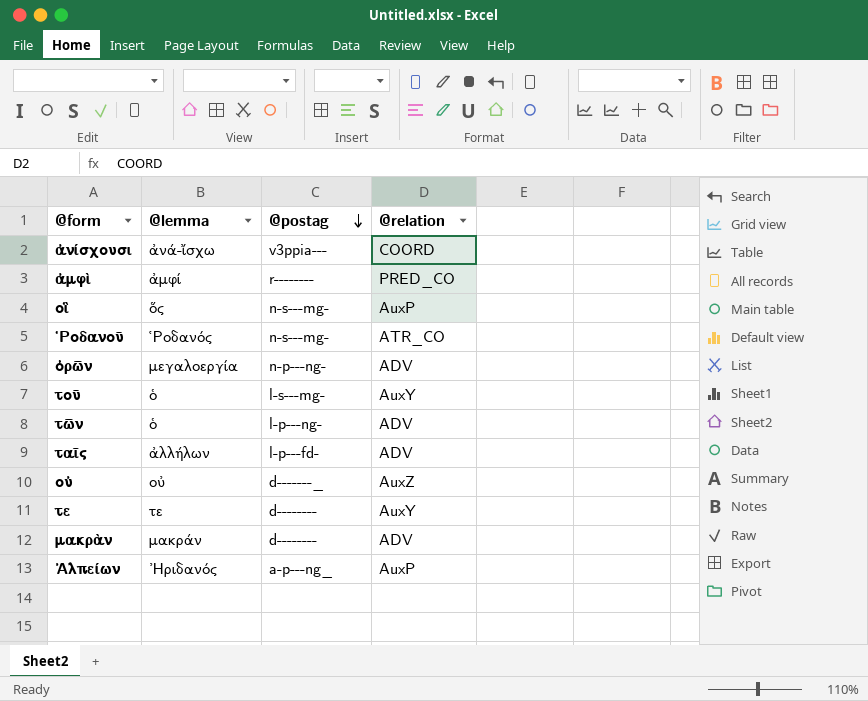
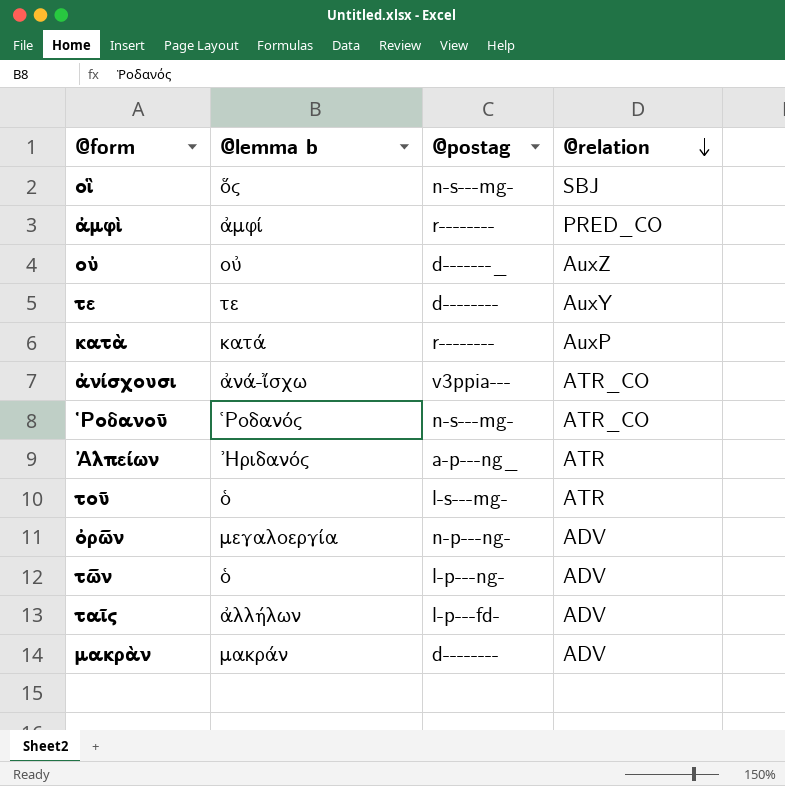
row order: @postag descending -> @relation descending
column name: @lemma -> @lemma b
οἳ | @relation: AuxP -> SBJ
row κατὰ: none -> κατά | r-------- | AuxP
ἀνίσχουσι | @relation: COORD -> ATR_CO
Ἀλπείων | @relation: AuxP -> ATR
τοῦ | @relation: AuxY -> ATR

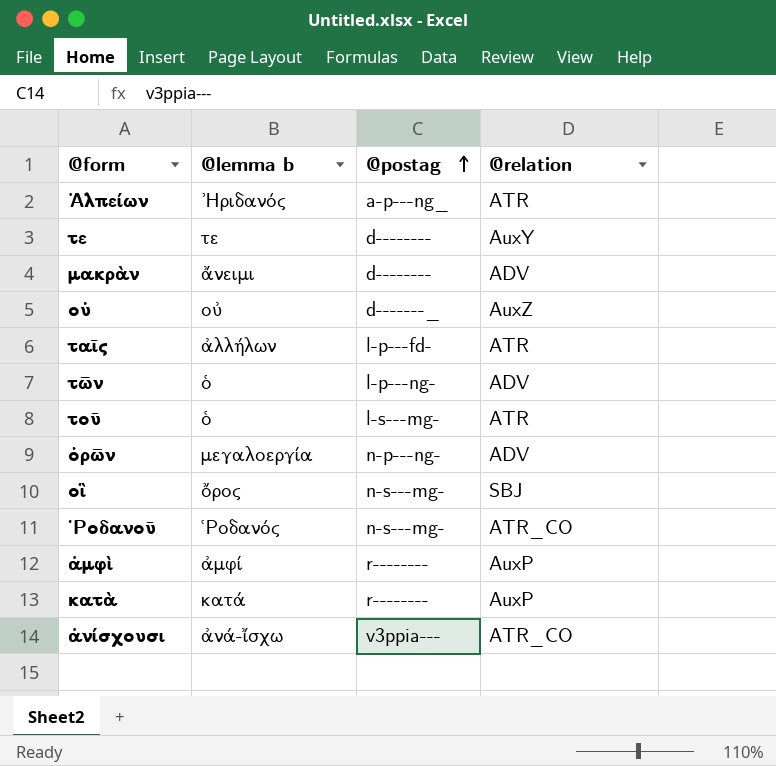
row order: @relation descending -> @postag ascending
μακρὰν | @lemma b: μακράν -> ἄνειμι
ταῖς | @relation: ADV -> ATR
οἳ | @lemma b: ὅς -> ὄρος
ἀμφὶ | @relation: PRED_CO -> AuxP

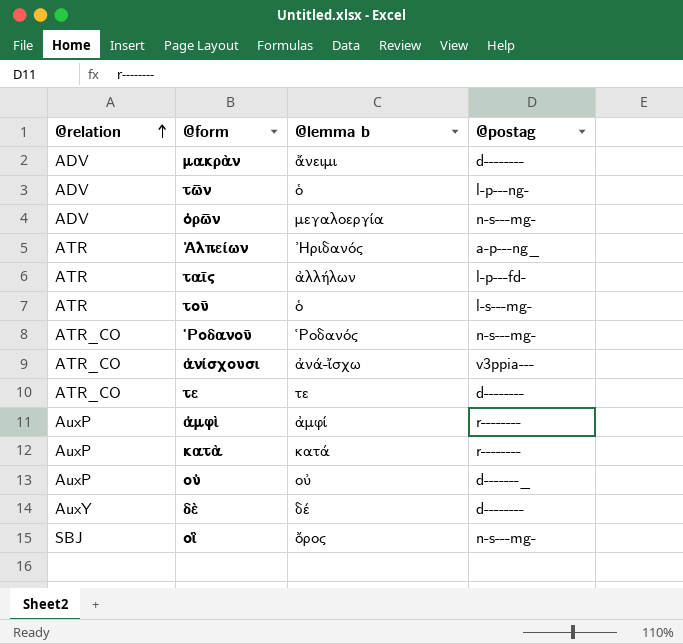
row order: @postag ascending -> @relation ascending
column @relation | position: 4 -> 1
ὀρῶν | @postag: n-p---ng- -> n-s---mg-
τε | @relation: AuxY -> ATR_CO
οὐ | @relation: AuxZ -> AuxP
row δὲ: none -> AuxY | δέ | d--------

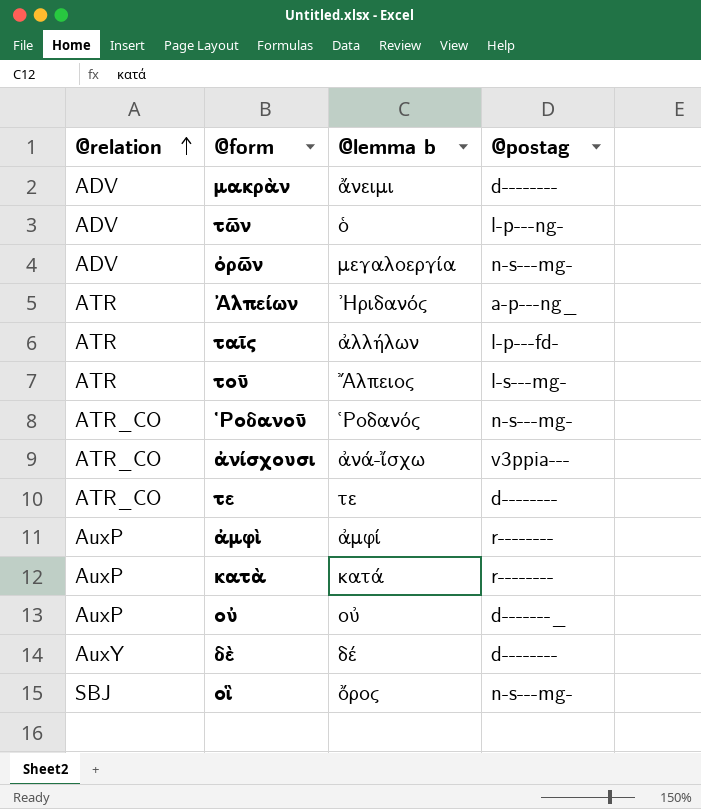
τοῦ | @lemma b: ὁ -> Ἄλπειος

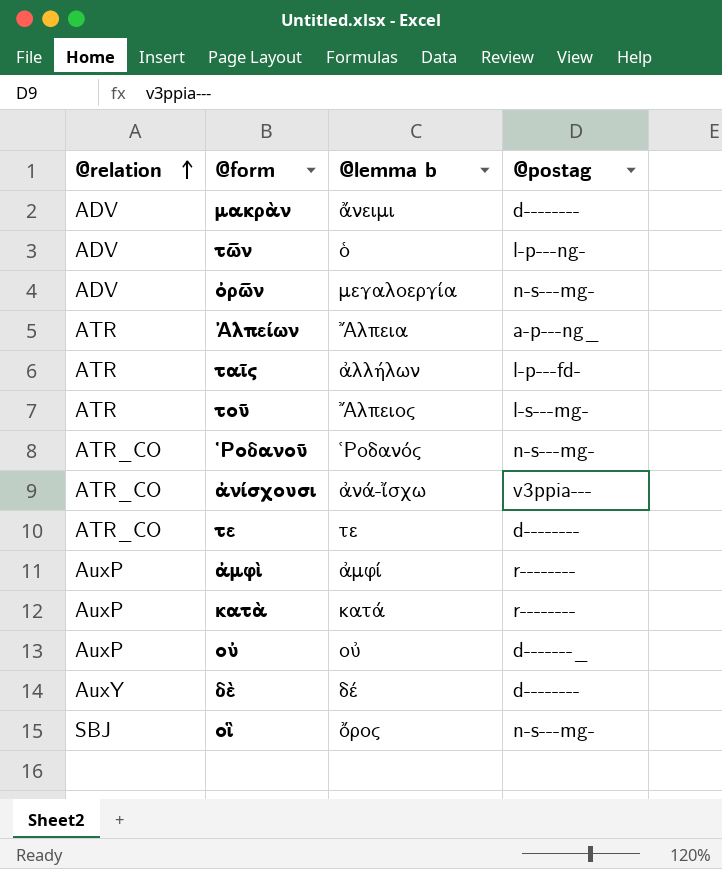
Ἀλπείων | @lemma b: Ἠριδανός -> Ἄλπεια

